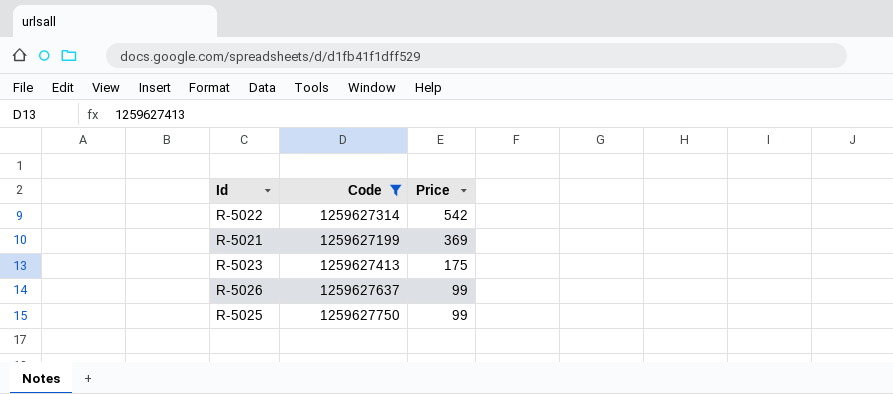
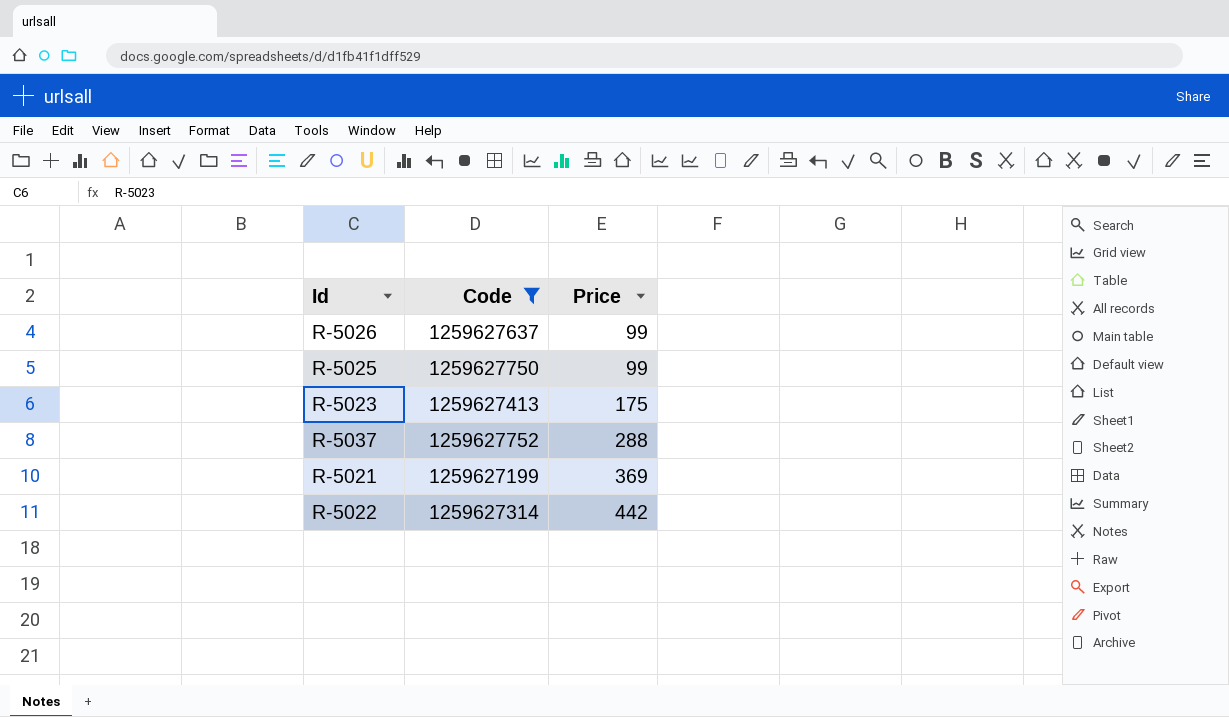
row order: Price descending -> Price ascending
row R-5037: none -> 1259627752 | 288
R-5022 | Price: 542 -> 442

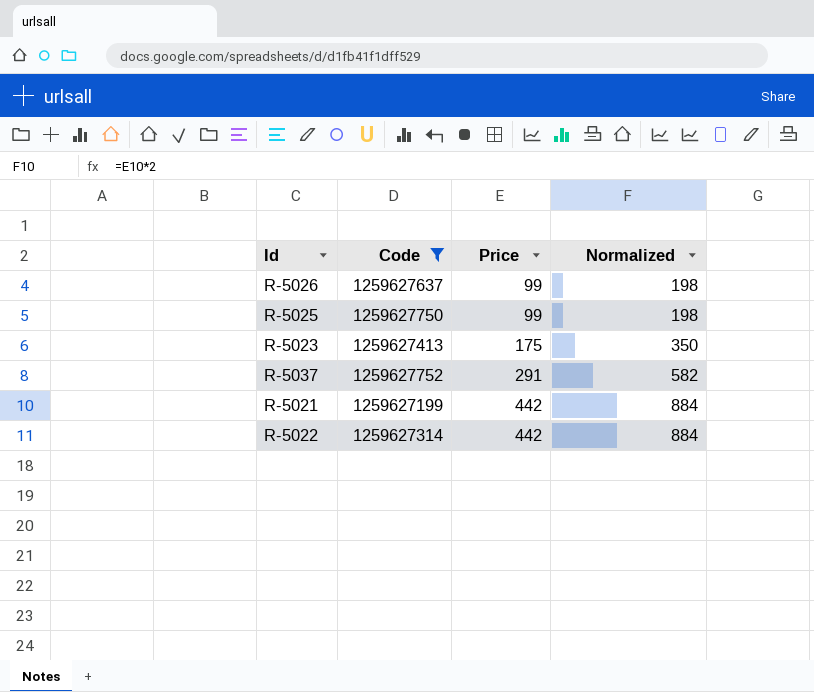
column Normalized | formula: none -> [Price] * 2
R-5037 | Price: 288 -> 291
R-5021 | Price: 369 -> 442

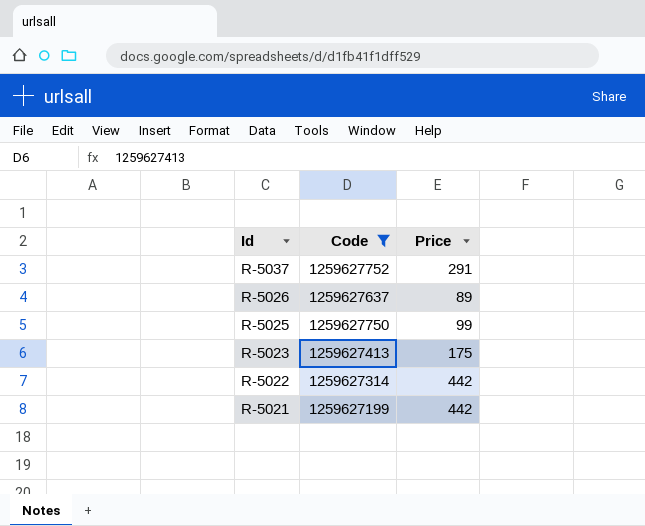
row order: Price ascending -> Id descending
column Normalized | formula: [Price] * 2 -> none
R-5026 | Price: 99 -> 89

